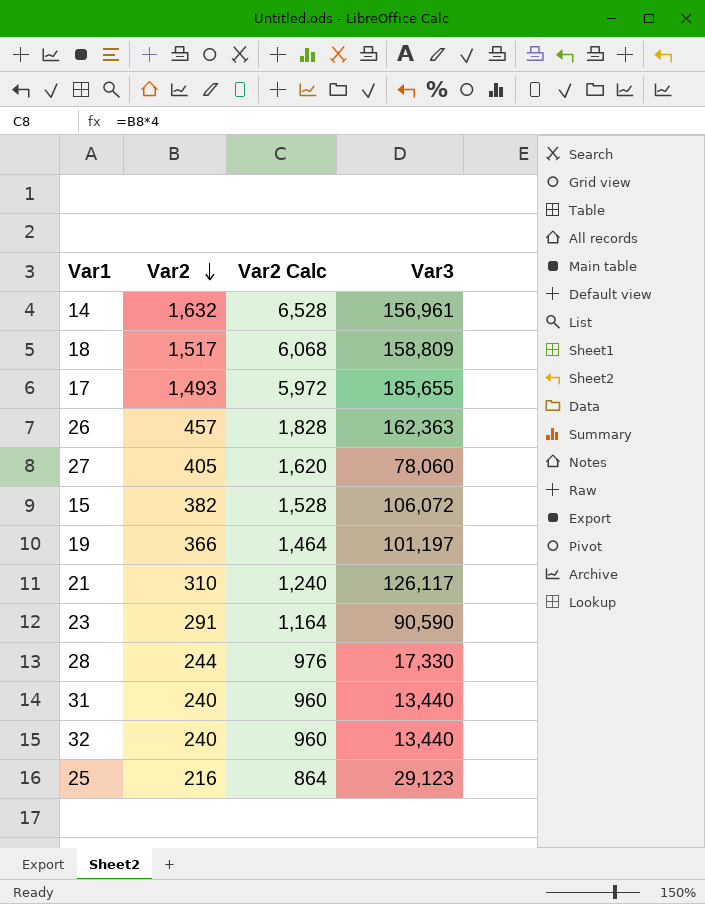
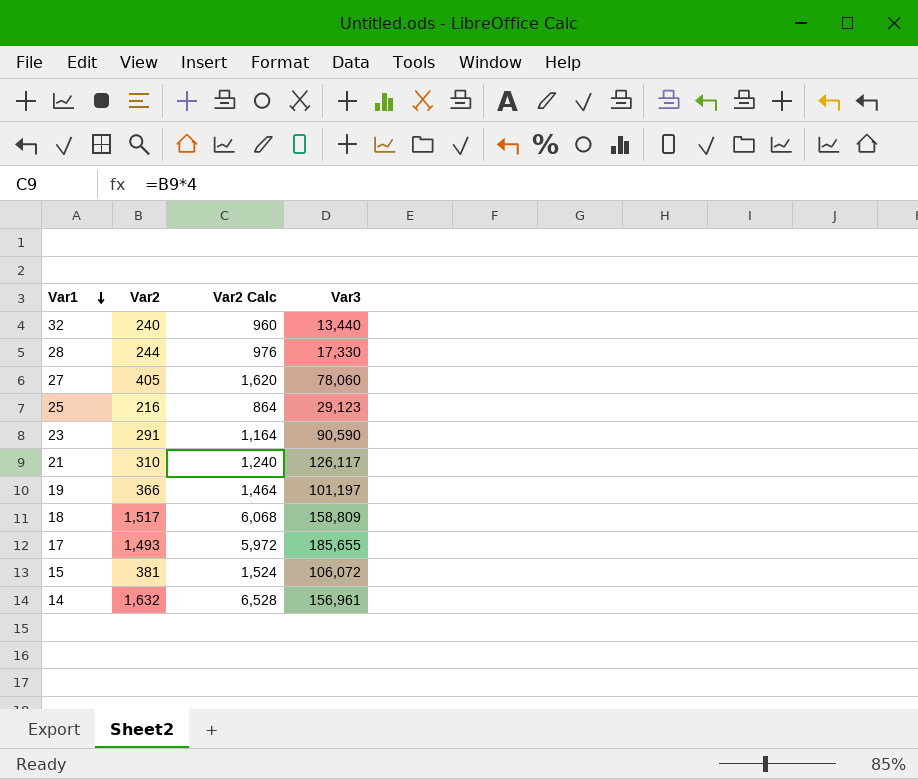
row order: Var2 descending -> Var1 descending
row 26: 457 | 1,828 | 162,363 -> none
row 31: 240 | 960 | 13,440 -> none
15 | Var2: 382 -> 381
15 | Var2 Calc: 1,528 -> 1,524

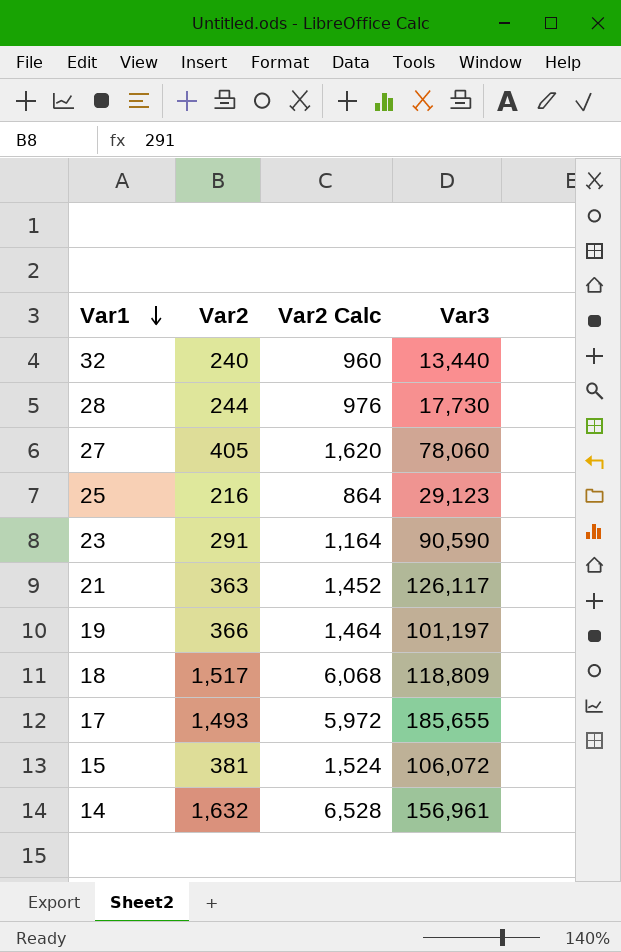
28 | Var3: 17,330 -> 17,730
21 | Var2: 310 -> 363
21 | Var2 Calc: 1,240 -> 1,452
18 | Var3: 158,809 -> 118,809

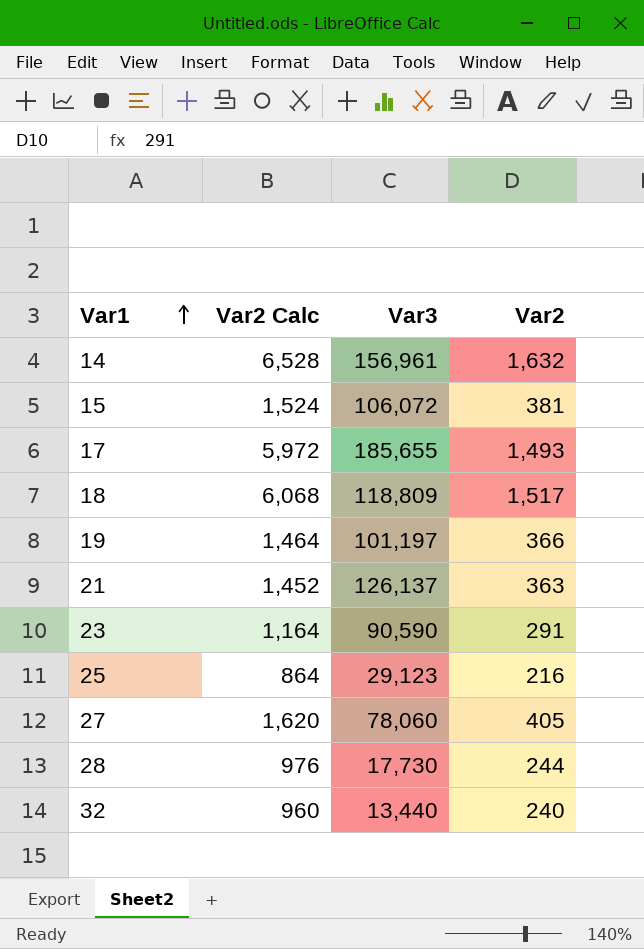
row order: Var1 descending -> Var1 ascending
column Var2 | position: 2 -> 4
21 | Var3: 126,117 -> 126,137

